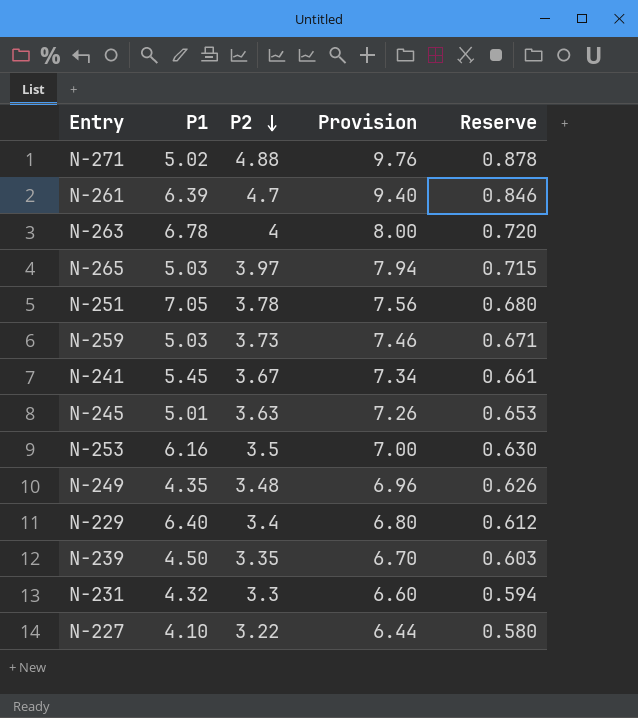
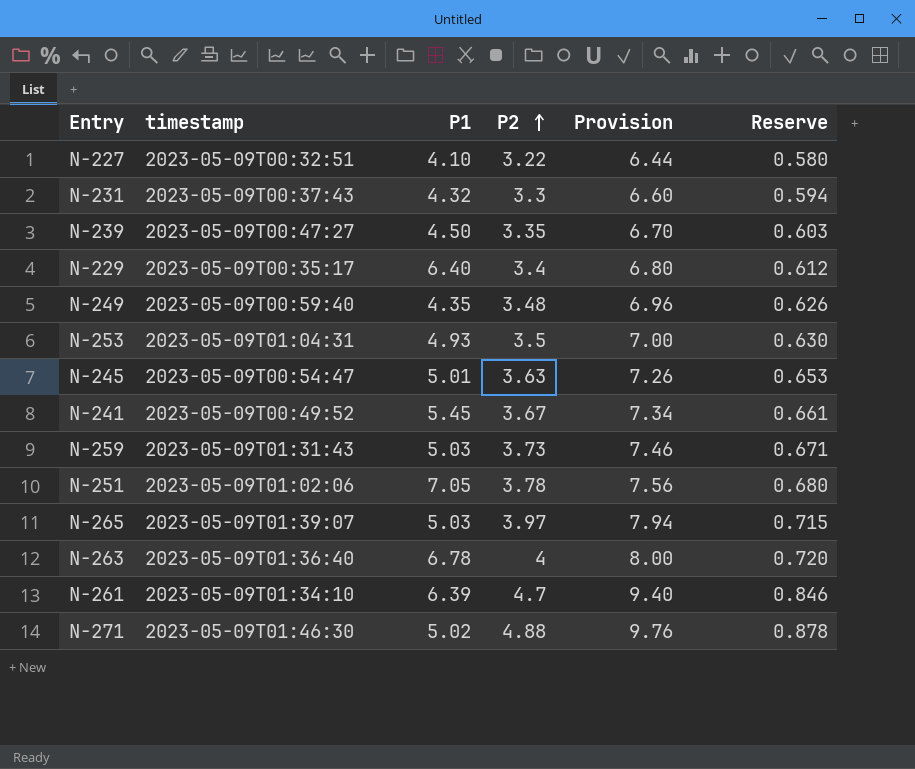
row order: P2 descending -> P2 ascending
column timestamp | position: none -> 2
N-253 | P1: 6.16 -> 4.93

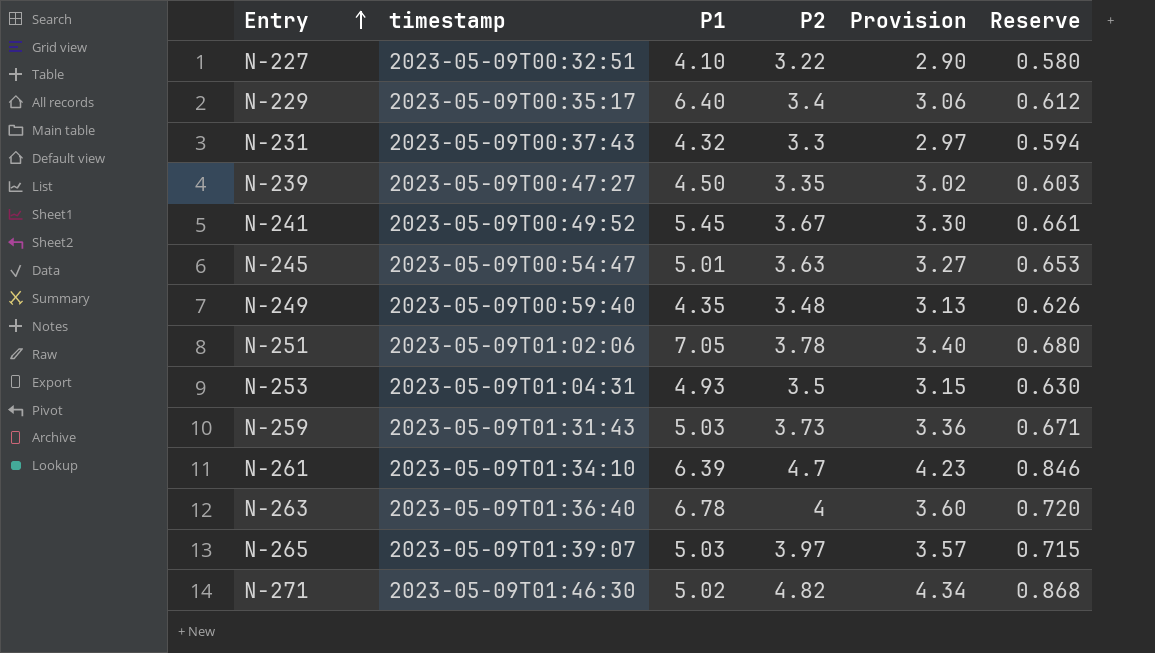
row order: P2 ascending -> Entry ascending
column Provision | formula: [P2] * 2 -> [P2] * 0.9
N-271 | P2: 4.88 -> 4.82
N-271 | Reserve: 0.878 -> 0.868

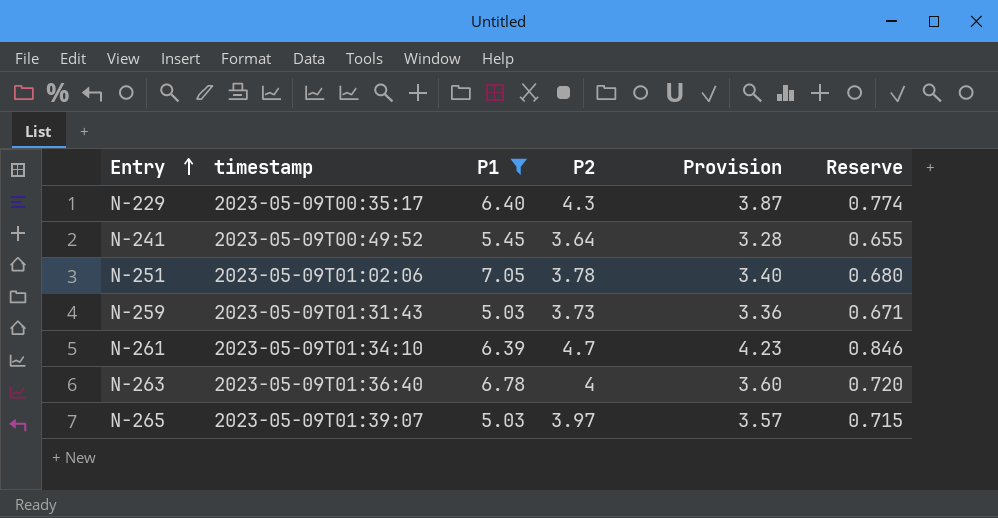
filter: none -> P1 >= 5.03
N-229 | P2: 3.4 -> 4.3
N-229 | Provision: 3.06 -> 3.87
N-229 | Reserve: 0.612 -> 0.774
N-241 | P2: 3.67 -> 3.64
N-241 | Provision: 3.30 -> 3.28
N-241 | Reserve: 0.661 -> 0.655

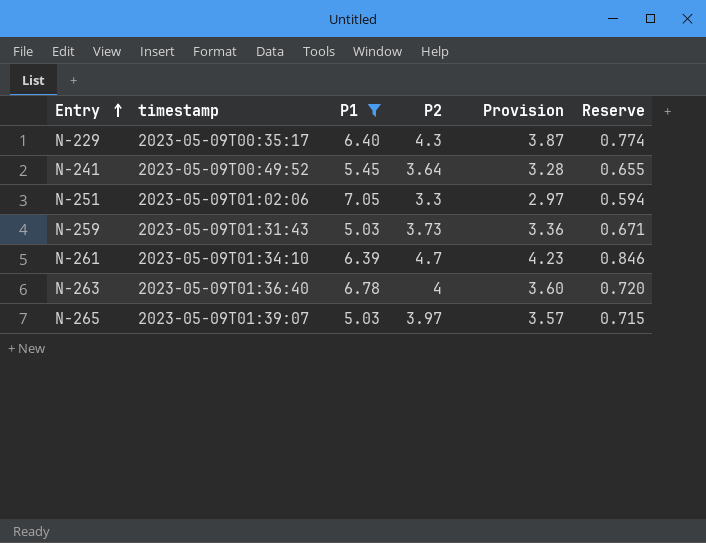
N-251 | P2: 3.78 -> 3.3
N-251 | Provision: 3.40 -> 2.97
N-251 | Reserve: 0.680 -> 0.594

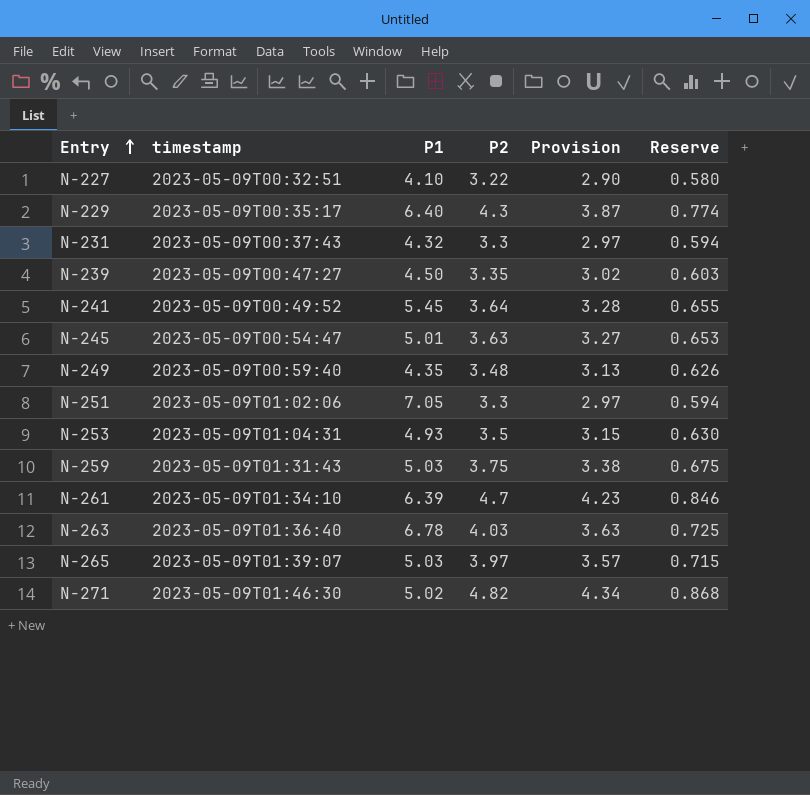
filter: P1 >= 5.03 -> none
N-259 | P2: 3.73 -> 3.75
N-259 | Provision: 3.36 -> 3.38
N-259 | Reserve: 0.671 -> 0.675
N-263 | P2: 4 -> 4.03
N-263 | Provision: 3.60 -> 3.63
N-263 | Reserve: 0.720 -> 0.725

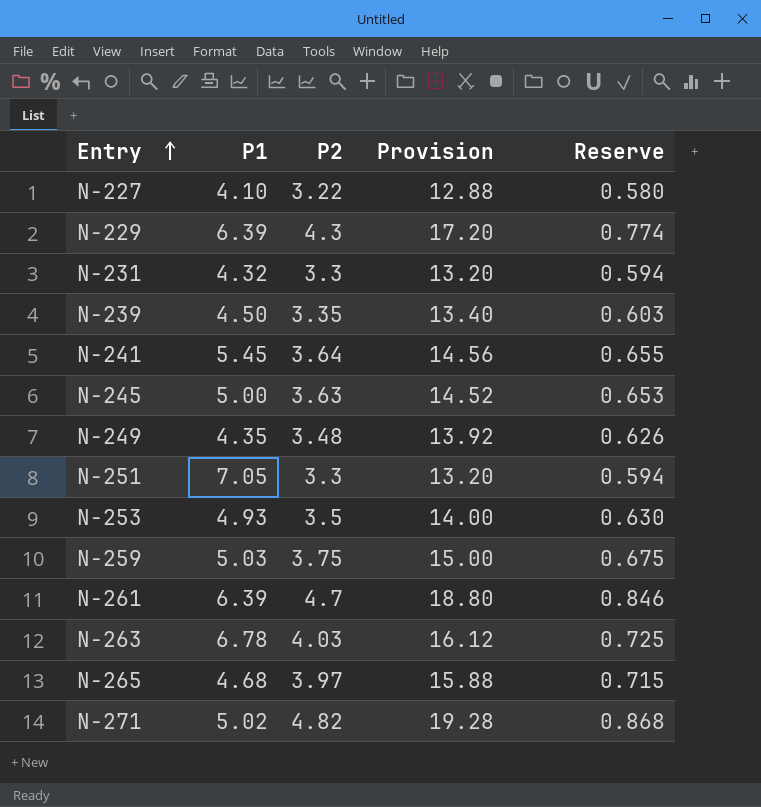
column timestamp | position: 2 -> none
column Provision | formula: [P2] * 0.9 -> [P2] * 4
N-229 | P1: 6.40 -> 6.39
N-245 | P1: 5.01 -> 5.00
N-265 | P1: 5.03 -> 4.68

